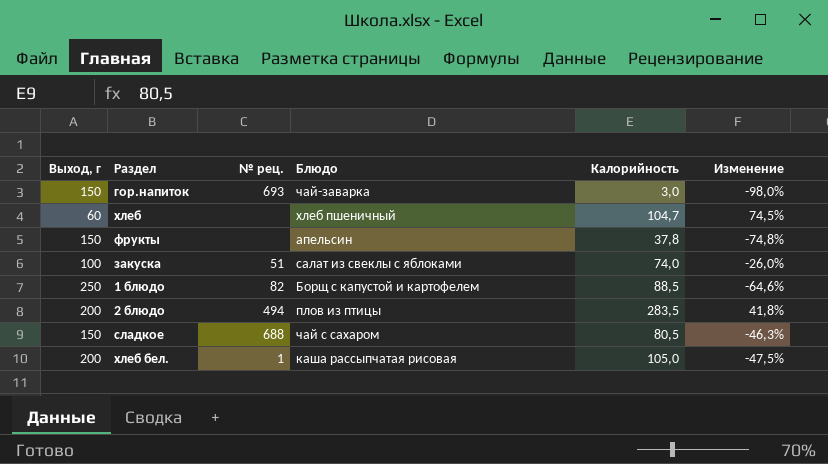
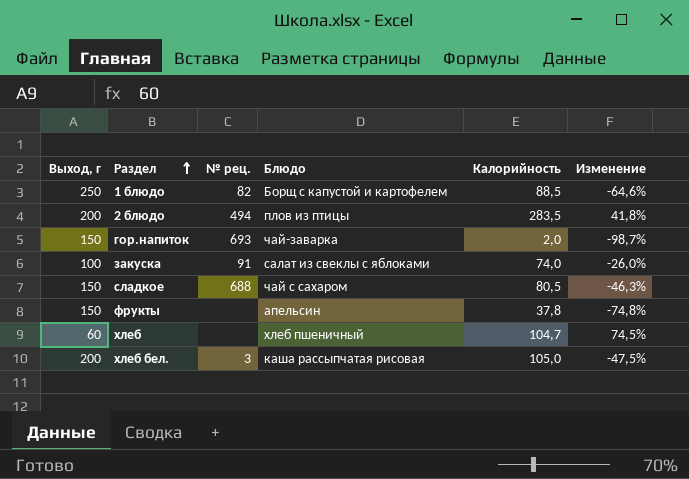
row order: none -> Раздел ascending
гор.напиток | Калорийность: 3,0 -> 2,0
гор.напиток | Изменение: -98,0% -> -98,7%
закуска | № рец.: 51 -> 91
хлеб бел. | № рец.: 1 -> 3

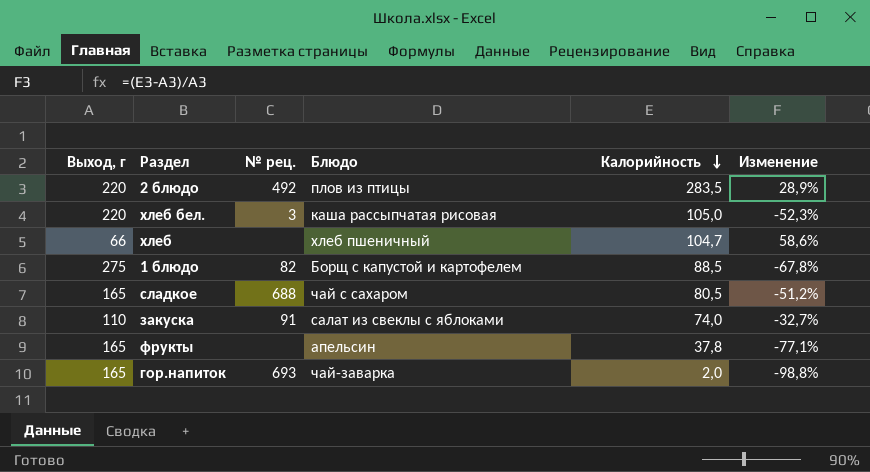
row order: Раздел ascending -> Калорийность descending
2 блюдо | Выход, г: 200 -> 220
2 блюдо | № рец.: 494 -> 492
2 блюдо | Изменение: 41,8% -> 28,9%
хлеб бел. | Выход, г: 200 -> 220
хлеб бел. | Изменение: -47,5% -> -52,3%
хлеб | Выход, г: 60 -> 66
хлеб | Изменение: 74,5% -> 58,6%
1 блюдо | Выход, г: 250 -> 275
1 блюдо | Изменение: -64,6% -> -67,8%
сладкое | Выход, г: 150 -> 165
сладкое | Изменение: -46,3% -> -51,2%
закуска | Выход, г: 100 -> 110
закуска | Изменение: -26,0% -> -32,7%
фрукты | Выход, г: 150 -> 165
фрукты | Изменение: -74,8% -> -77,1%
гор.напиток | Выход, г: 150 -> 165
гор.напиток | Изменение: -98,7% -> -98,8%

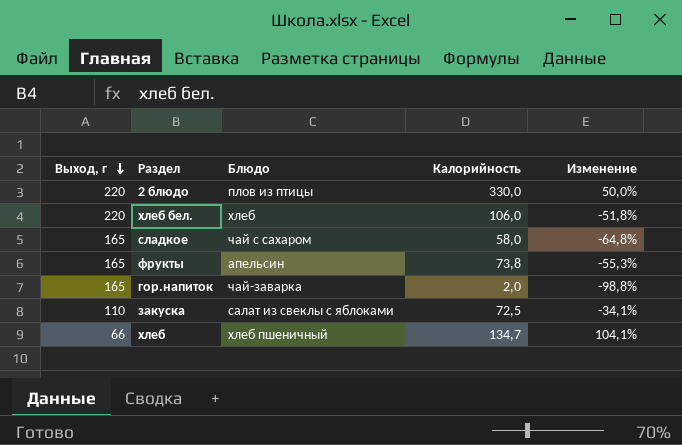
row order: Калорийность descending -> Выход, г descending
column № рец. | position: 3 -> none
row 1 блюдо: 275 | 82 | Борщ с капустой и картофелем | 88,5 | -67,8% -> none
2 блюдо | Калорийность: 283,5 -> 330,0
2 блюдо | Изменение: 28,9% -> 50,0%
хлеб бел. | Блюдо: каша рассыпчатая рисовая -> хлеб
хлеб бел. | Калорийность: 105,0 -> 106,0
хлеб бел. | Изменение: -52,3% -> -51,8%
сладкое | Калорийность: 80,5 -> 58,0
сладкое | Изменение: -51,2% -> -64,8%
фрукты | Калорийность: 37,8 -> 73,8
фрукты | Изменение: -77,1% -> -55,3%
закуска | Калорийность: 74,0 -> 72,5
закуска | Изменение: -32,7% -> -34,1%
хлеб | Калорийность: 104,7 -> 134,7
хлеб | Изменение: 58,6% -> 104,1%

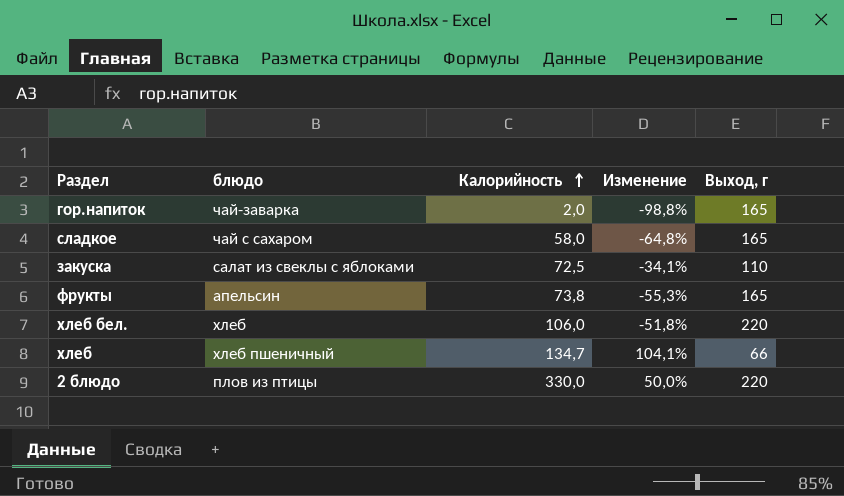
row order: Выход, г descending -> Калорийность ascending
column name: Блюдо -> блюдо
column Выход, г | position: 1 -> 5

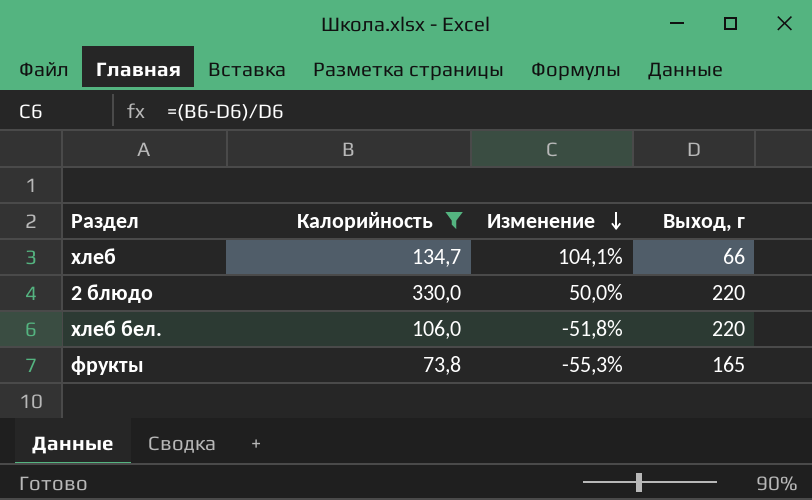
filter: none -> Калорийность >= 73,8
row order: Калорийность ascending -> Изменение descending
column блюдо | position: 2 -> none

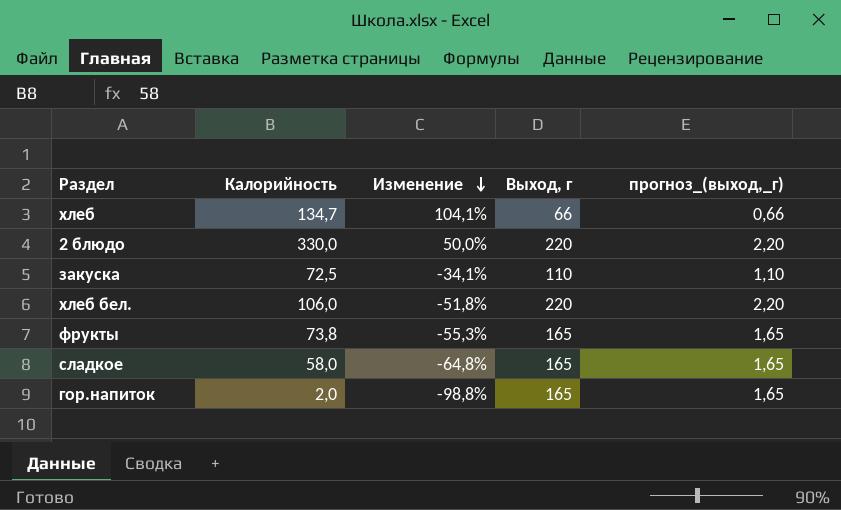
filter: Калорийность >= 73,8 -> none
column прогноз_(выход,_г) | formula: none -> [Выход, г] * 0,01

